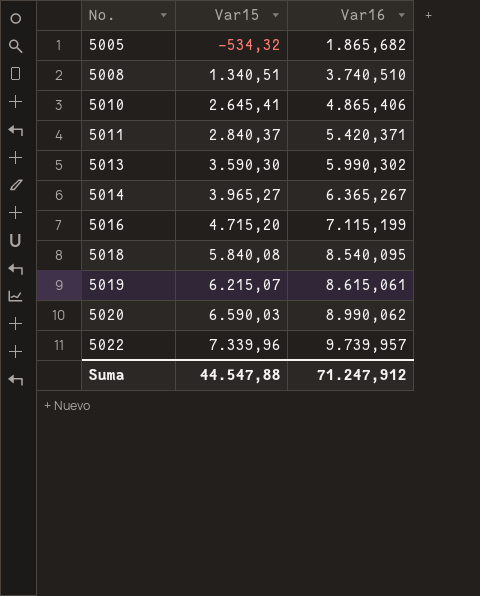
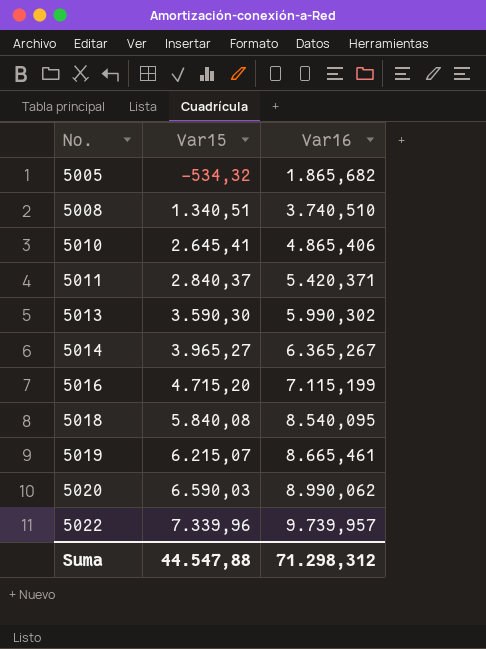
5019 | Var16: 8.615,061 -> 8.665,461
Suma | Var16: 71.247,912 -> 71.298,312

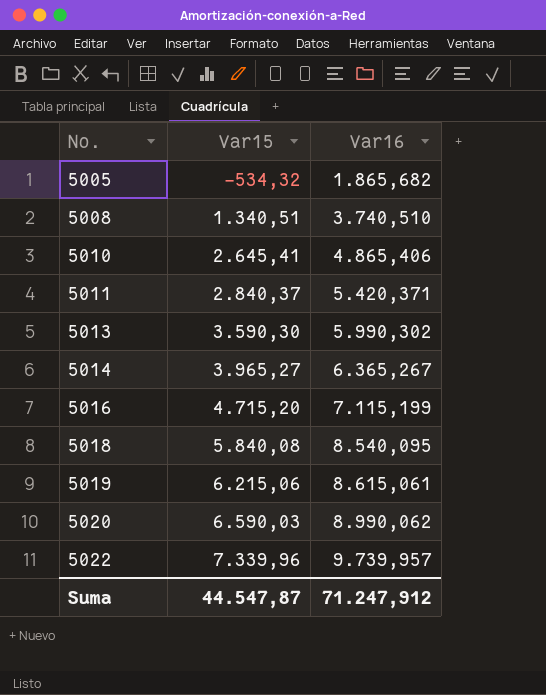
5019 | Var15: 6.215,07 -> 6.215,06
5019 | Var16: 8.665,461 -> 8.615,061
Suma | Var15: 44.547,88 -> 44.547,87
Suma | Var16: 71.298,312 -> 71.247,912

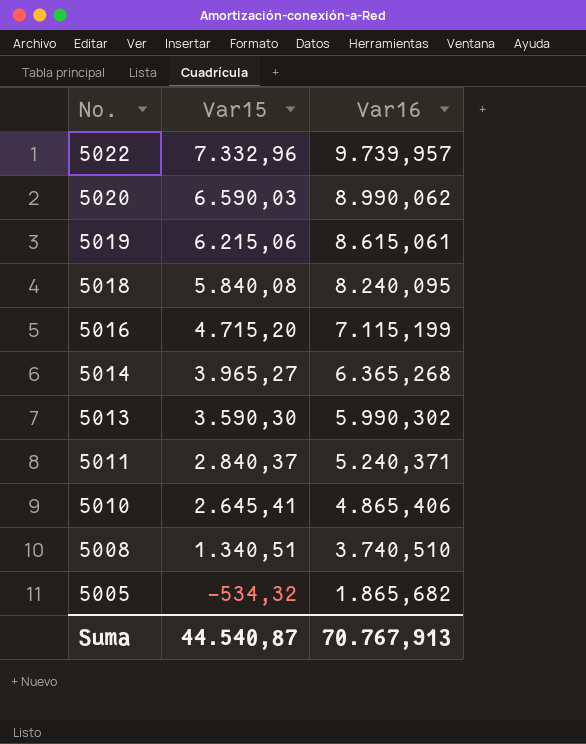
row order: No. ascending -> No. descending
5022 | Var15: 7.339,96 -> 7.332,96
5018 | Var16: 8.540,095 -> 8.240,095
5014 | Var16: 6.365,267 -> 6.365,268
5011 | Var16: 5.420,371 -> 5.240,371
Suma | Var15: 44.547,87 -> 44.540,87
Suma | Var16: 71.247,912 -> 70.767,913

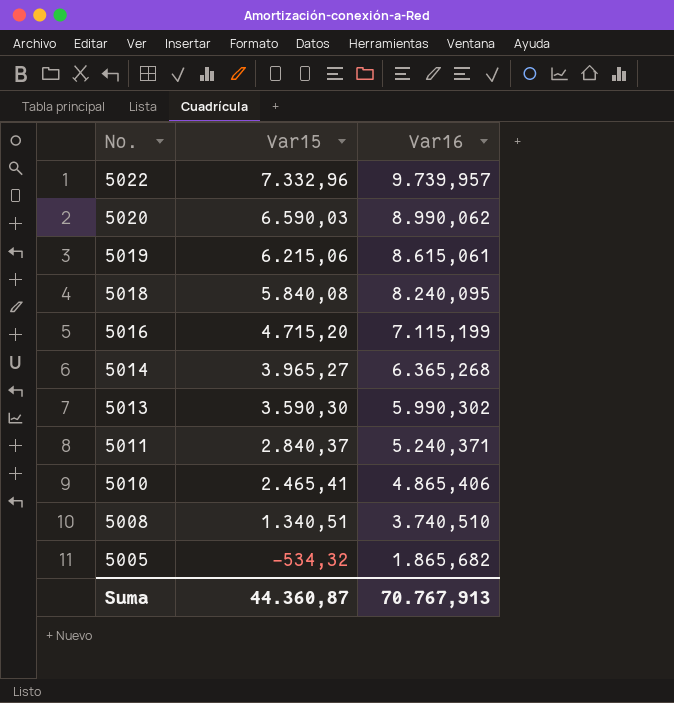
5010 | Var15: 2.645,41 -> 2.465,41
Suma | Var15: 44.540,87 -> 44.360,87

